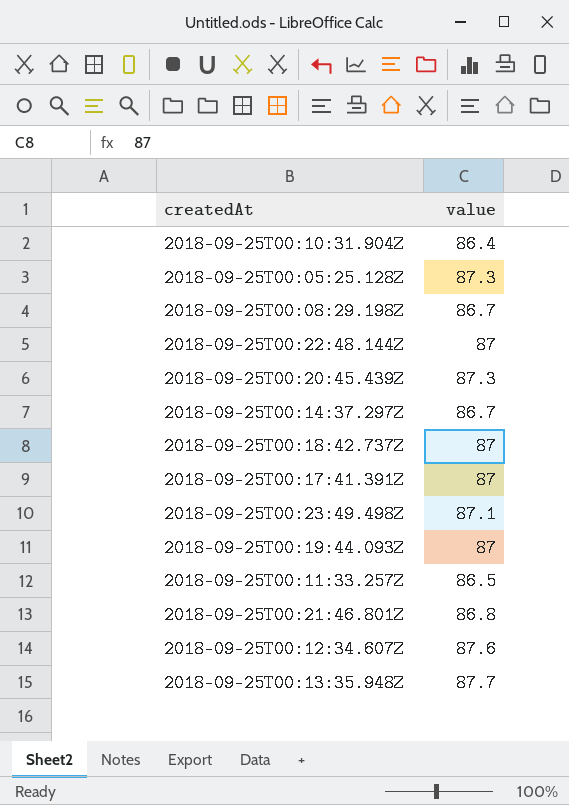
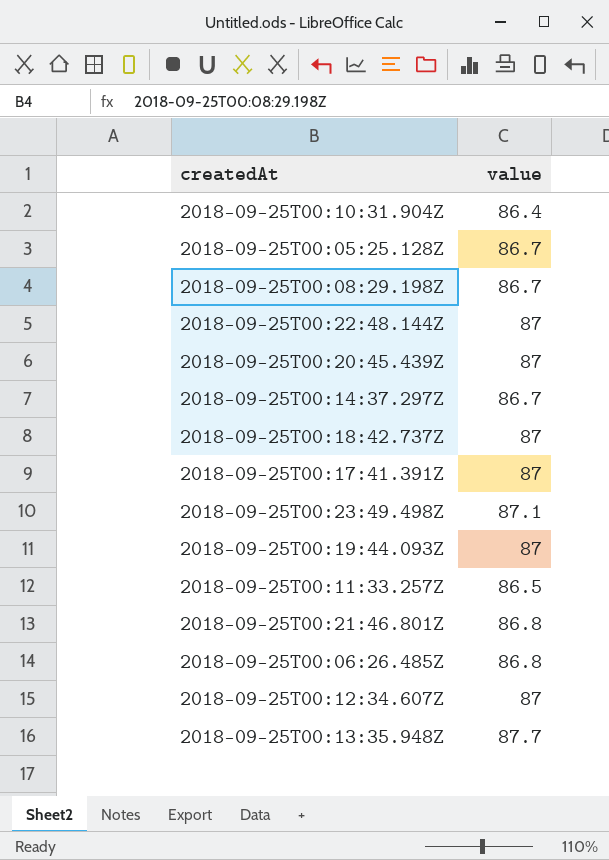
2018-09-25T00:05:25.128Z | value: 87.3 -> 86.7
2018-09-25T00:20:45.439Z | value: 87.3 -> 87
row 2018-09-25T00:06:26.485Z: none -> 86.8
2018-09-25T00:12:34.607Z | value: 87.6 -> 87

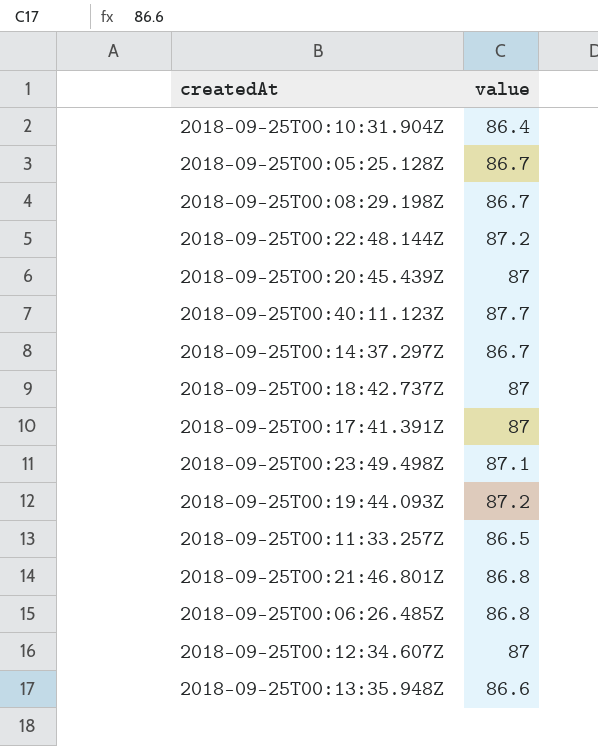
2018-09-25T00:22:48.144Z | value: 87 -> 87.2
row 2018-09-25T00:40:11.123Z: none -> 87.7
2018-09-25T00:19:44.093Z | value: 87 -> 87.2
2018-09-25T00:13:35.948Z | value: 87.7 -> 86.6

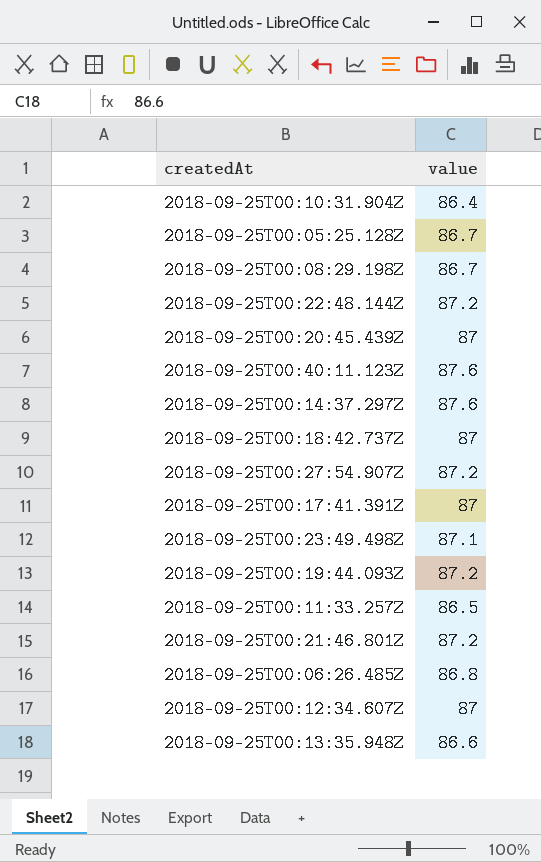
2018-09-25T00:40:11.123Z | value: 87.7 -> 87.6
2018-09-25T00:14:37.297Z | value: 86.7 -> 87.6
row 2018-09-25T00:27:54.907Z: none -> 87.2
2018-09-25T00:21:46.801Z | value: 86.8 -> 87.2

